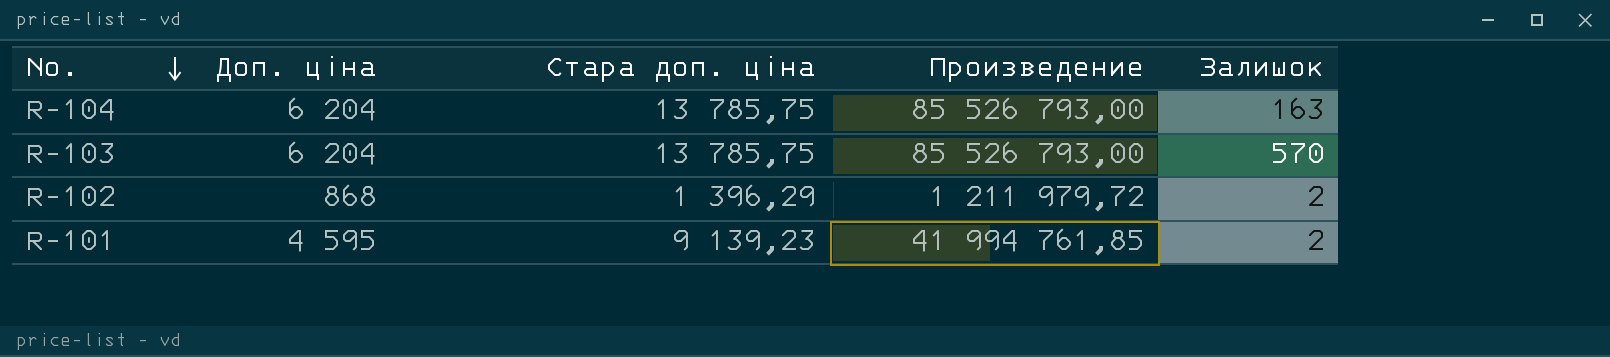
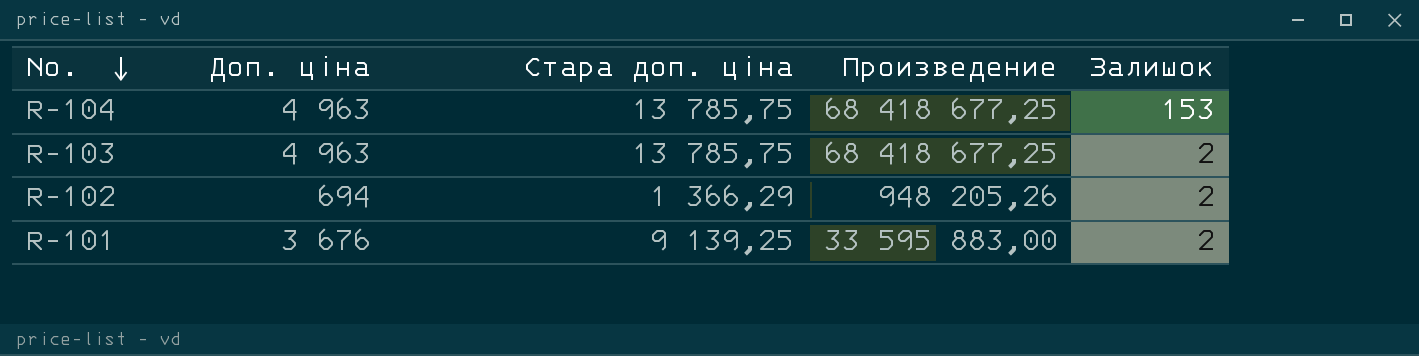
R-104 | Доп. ціна: 6 204 -> 4 963
R-104 | Произведение: 85 526 793,00 -> 68 418 677,25
R-104 | Залишок: 163 -> 153
R-103 | Доп. ціна: 6 204 -> 4 963
R-103 | Произведение: 85 526 793,00 -> 68 418 677,25
R-103 | Залишок: 570 -> 2
R-102 | Доп. ціна: 868 -> 694
R-102 | Стара доп. ціна: 1 396,29 -> 1 366,29
R-102 | Произведение: 1 211 979,72 -> 948 205,26
R-101 | Доп. ціна: 4 595 -> 3 676
R-101 | Стара доп. ціна: 9 139,23 -> 9 139,25
R-101 | Произведение: 41 994 761,85 -> 33 595 883,00

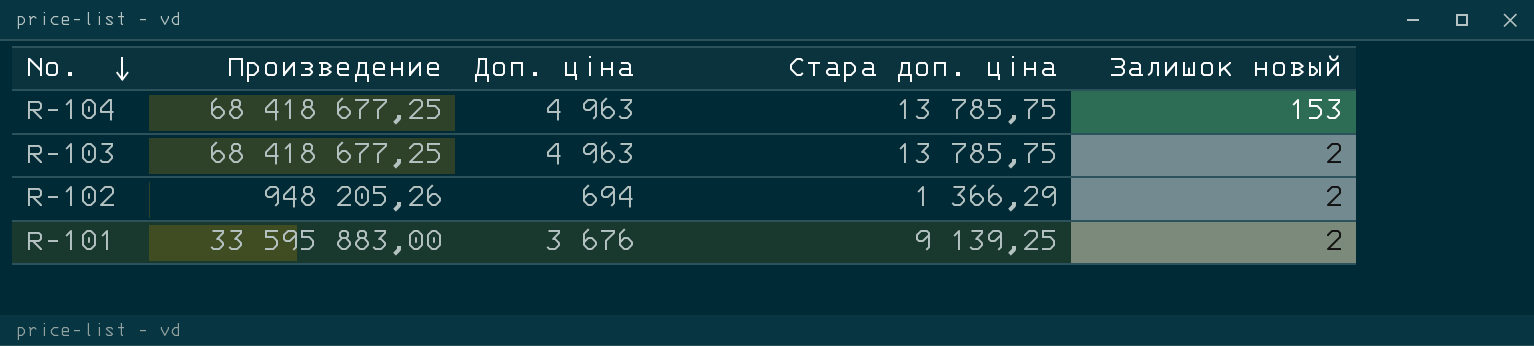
column Произведение | position: 4 -> 2
column name: Залишок -> Залишок новый

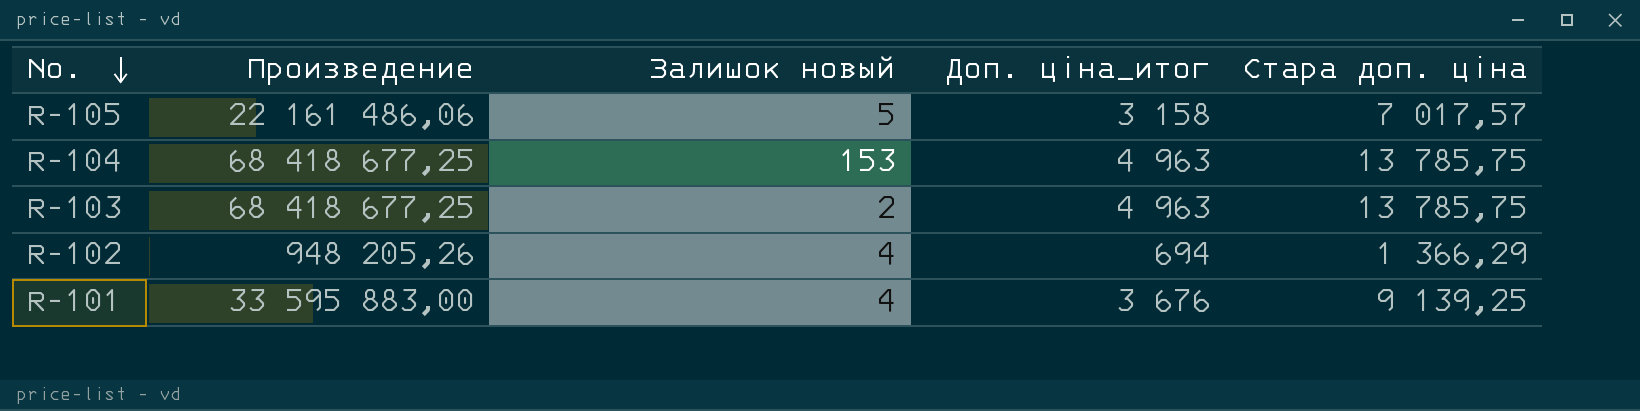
column Залишок новый | position: 5 -> 3
column name: Доп. ціна -> Доп. ціна_итог
row R-105: none -> 22 161 486,06 | 5 | 3 158 | 7 017,57
R-102 | Залишок новый: 2 -> 4
R-101 | Залишок новый: 2 -> 4

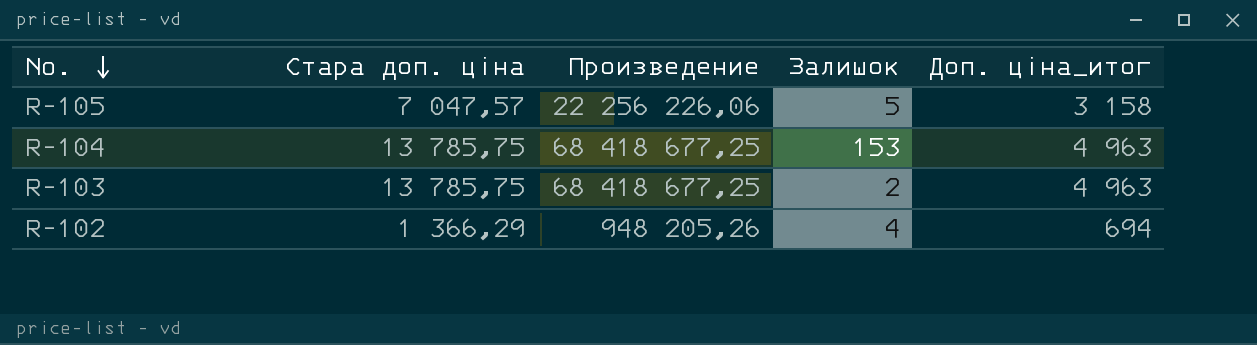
column Стара доп. ціна | position: 5 -> 2
column name: Залишок новый -> Залишок
row R-101: 33 595 883,00 | 4 | 3 676 | 9 139,25 -> none
R-105 | Стара доп. ціна: 7 017,57 -> 7 047,57
R-105 | Произведение: 22 161 486,06 -> 22 256 226,06

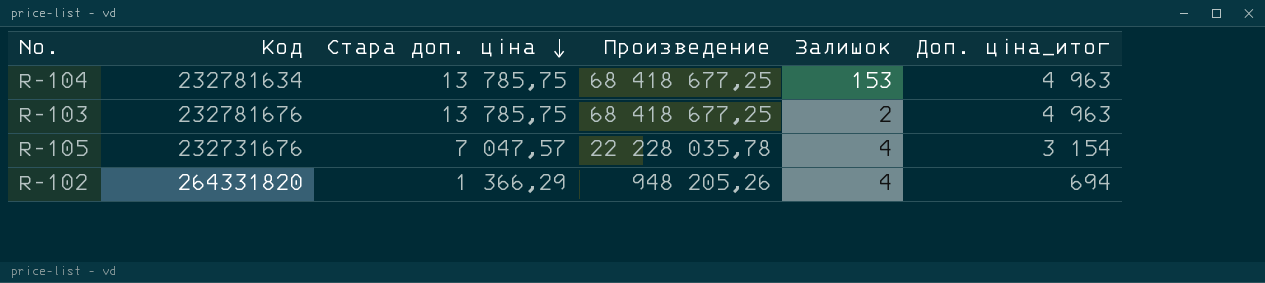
row order: No. descending -> Стара доп. ціна descending
column Код | position: none -> 2
R-105 | Произведение: 22 256 226,06 -> 22 228 035,78
R-105 | Залишок: 5 -> 4
R-105 | Доп. ціна_итог: 3 158 -> 3 154

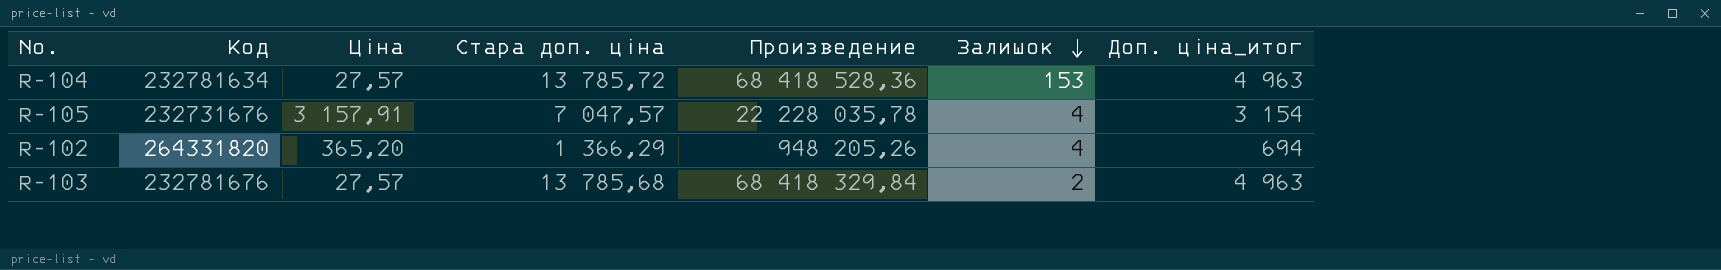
row order: Стара доп. ціна descending -> Залишок descending
column Ціна | position: none -> 3
R-104 | Стара доп. ціна: 13 785,75 -> 13 785,72
R-104 | Произведение: 68 418 677,25 -> 68 418 528,36
R-103 | Стара доп. ціна: 13 785,75 -> 13 785,68
R-103 | Произведение: 68 418 677,25 -> 68 418 329,84

